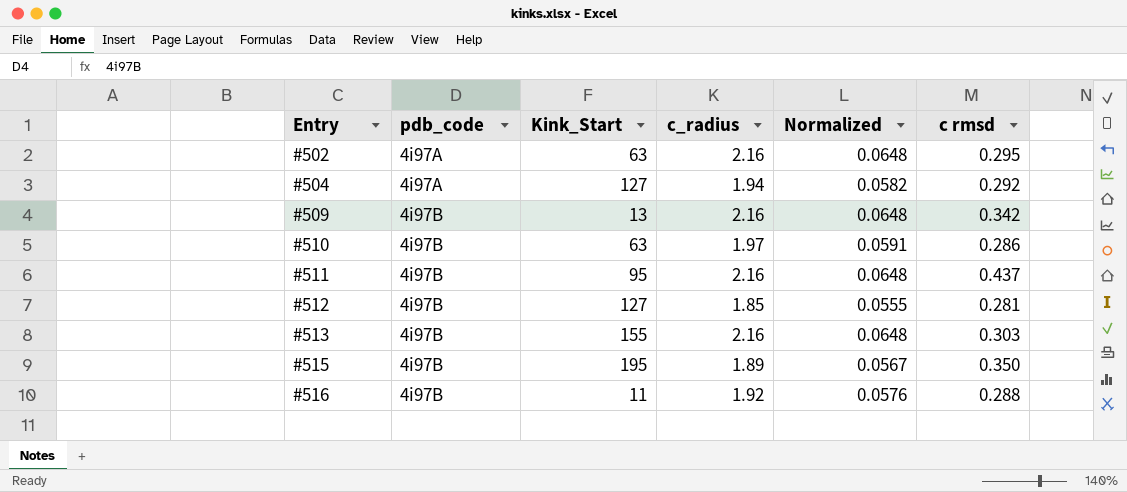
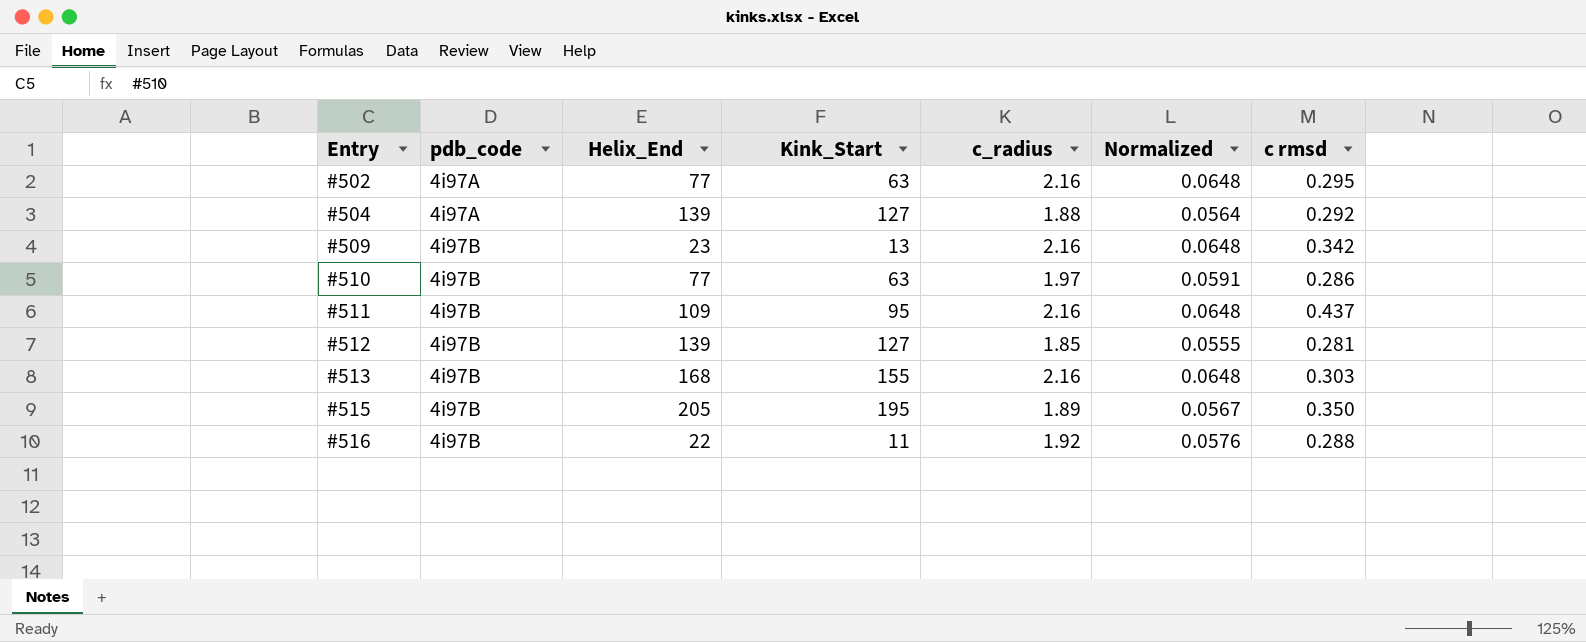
column Helix_End | position: none -> 3
#504 | c_radius: 1.94 -> 1.88
#504 | Normalized: 0.0582 -> 0.0564

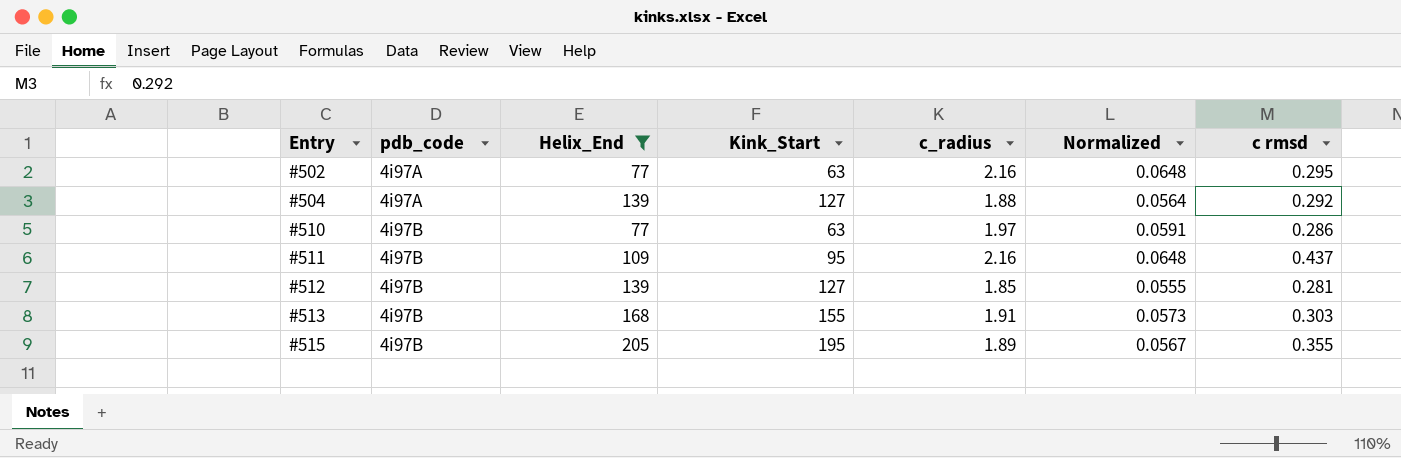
filter: none -> Helix_End >= 77
#513 | c_radius: 2.16 -> 1.91
#513 | Normalized: 0.0648 -> 0.0573
#515 | c rmsd: 0.350 -> 0.355

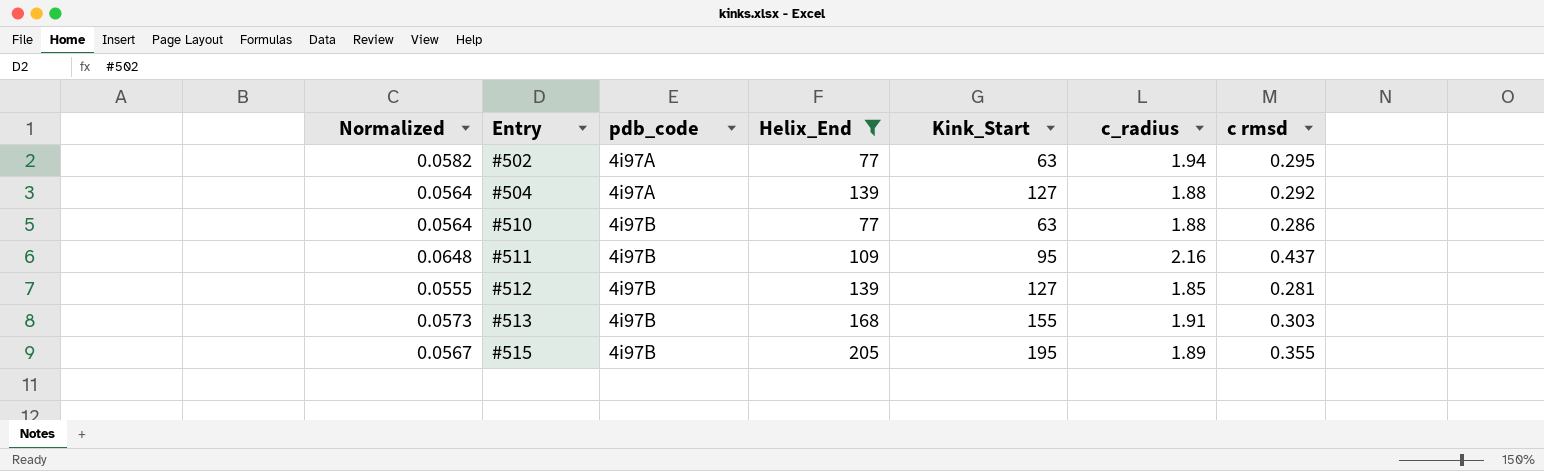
column Normalized | position: 6 -> 1
#502 | Normalized: 0.0648 -> 0.0582
#502 | c_radius: 2.16 -> 1.94
#510 | Normalized: 0.0591 -> 0.0564
#510 | c_radius: 1.97 -> 1.88

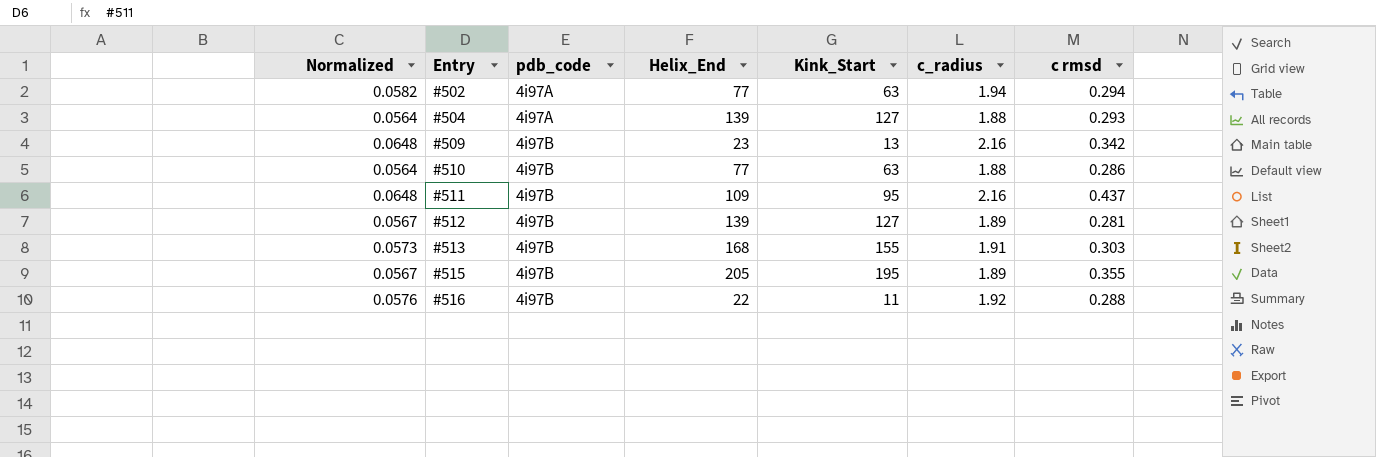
filter: Helix_End >= 77 -> none
#502 | c rmsd: 0.295 -> 0.294
#504 | c rmsd: 0.292 -> 0.293
#512 | Normalized: 0.0555 -> 0.0567
#512 | c_radius: 1.85 -> 1.89

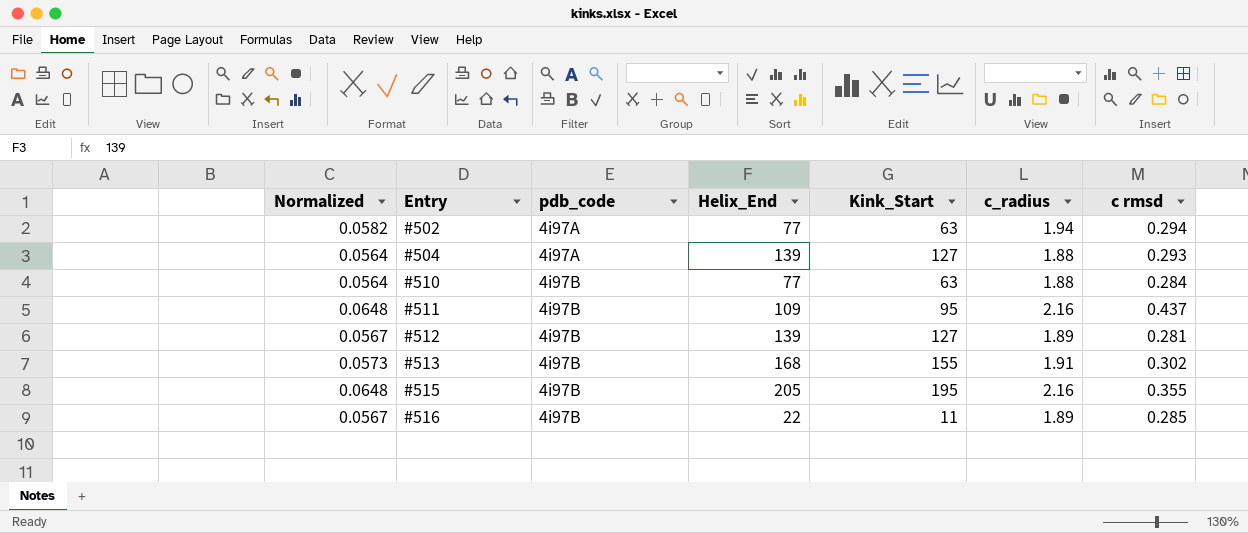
row #509: 0.0648 | 4i97B | 23 | 13 | 2.16 | 0.342 -> none
#510 | c rmsd: 0.286 -> 0.284
#513 | c rmsd: 0.303 -> 0.302
#515 | Normalized: 0.0567 -> 0.0648
#515 | c_radius: 1.89 -> 2.16
#516 | Normalized: 0.0576 -> 0.0567
#516 | c_radius: 1.92 -> 1.89
#516 | c rmsd: 0.288 -> 0.285

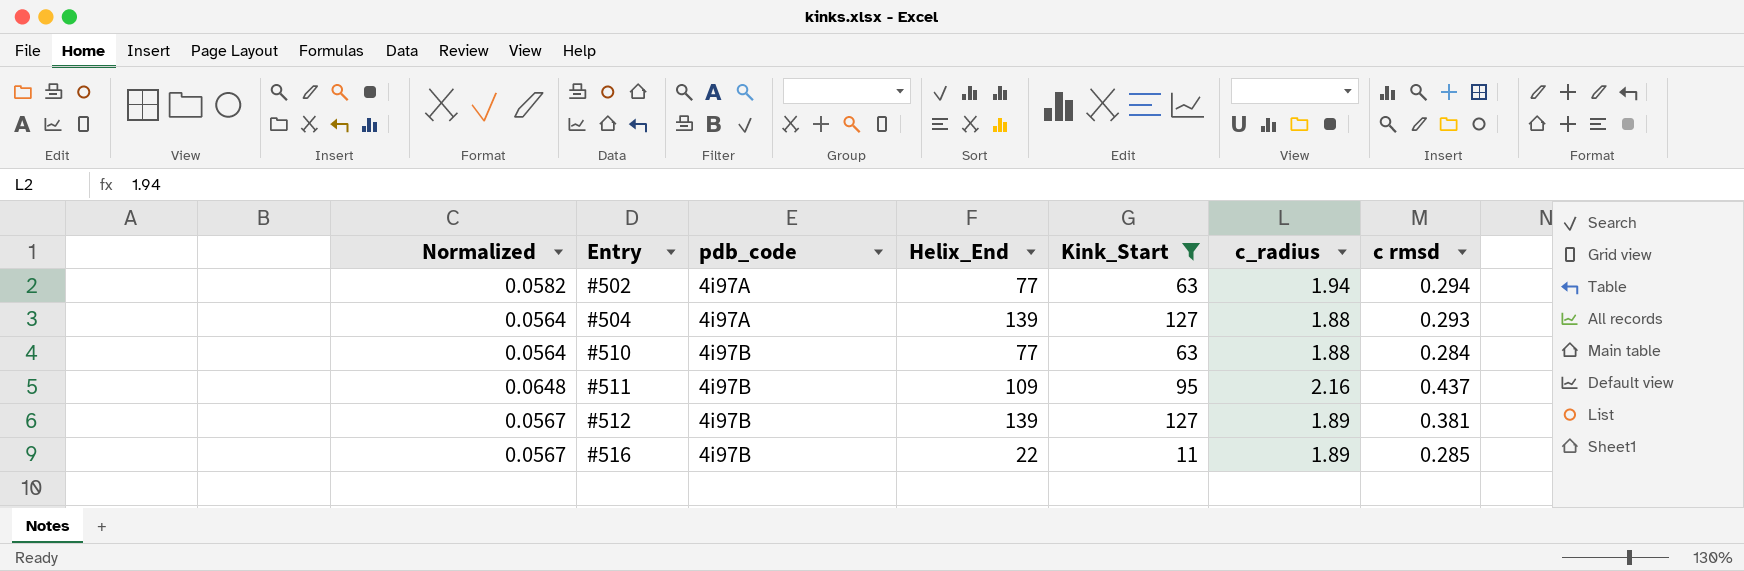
filter: none -> Kink_Start <= 127
#512 | c rmsd: 0.281 -> 0.381

